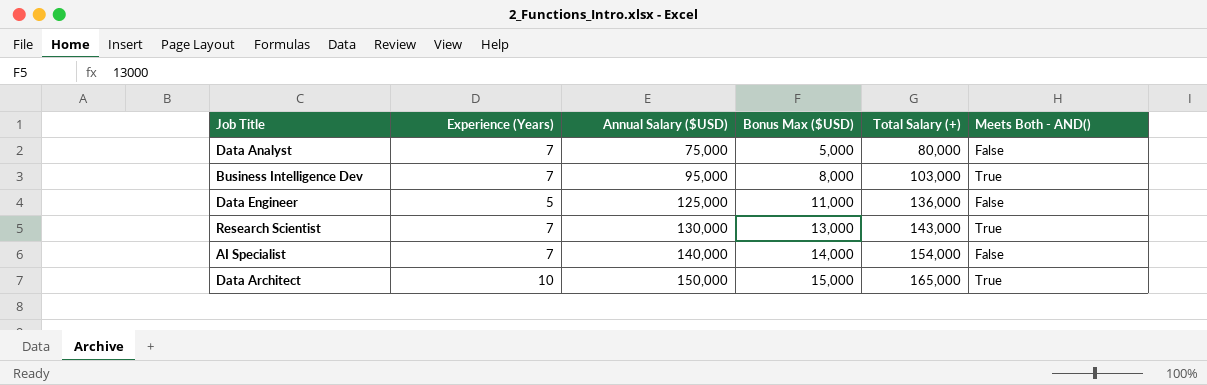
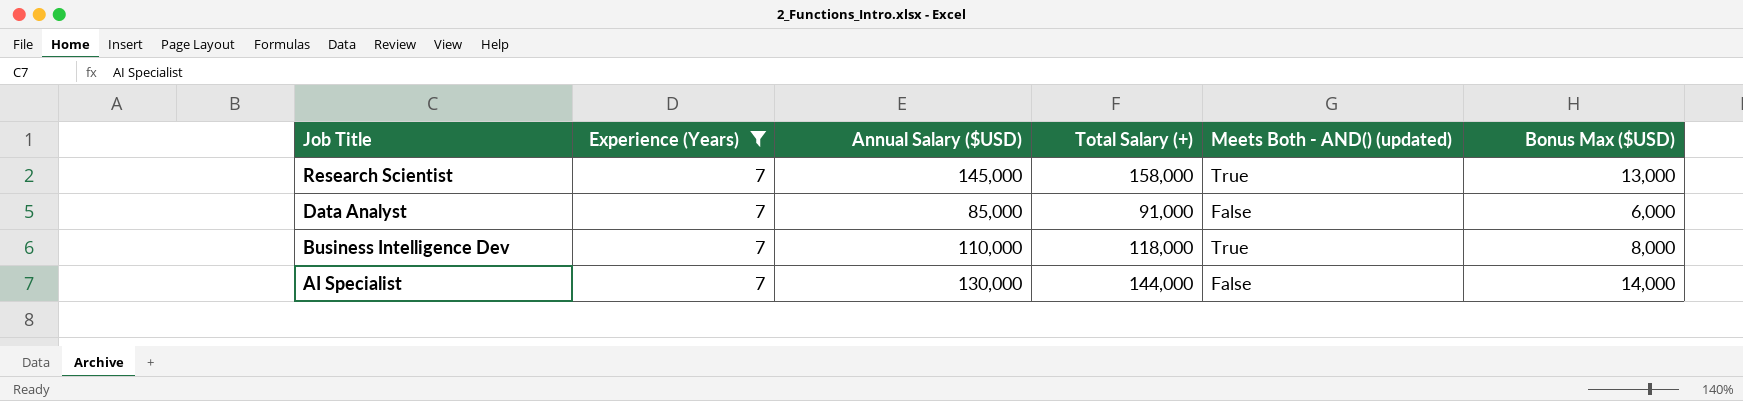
filter: none -> Experience (Years) = 7
row order: Annual Salary ($USD) ascending -> Job Title descending
column name: Meets Both - AND() -> Meets Both - AND() (updated)
column Bonus Max ($USD) | position: 4 -> 6
Research Scientist | Annual Salary ($USD): 130,000 -> 145,000
Research Scientist | Total Salary (+): 143,000 -> 158,000
Data Analyst | Annual Salary ($USD): 75,000 -> 85,000
Data Analyst | Total Salary (+): 80,000 -> 91,000
Data Analyst | Bonus Max ($USD): 5,000 -> 6,000
Business Intelligence Dev | Annual Salary ($USD): 95,000 -> 110,000
Business Intelligence Dev | Total Salary (+): 103,000 -> 118,000
AI Specialist | Annual Salary ($USD): 140,000 -> 130,000
AI Specialist | Total Salary (+): 154,000 -> 144,000

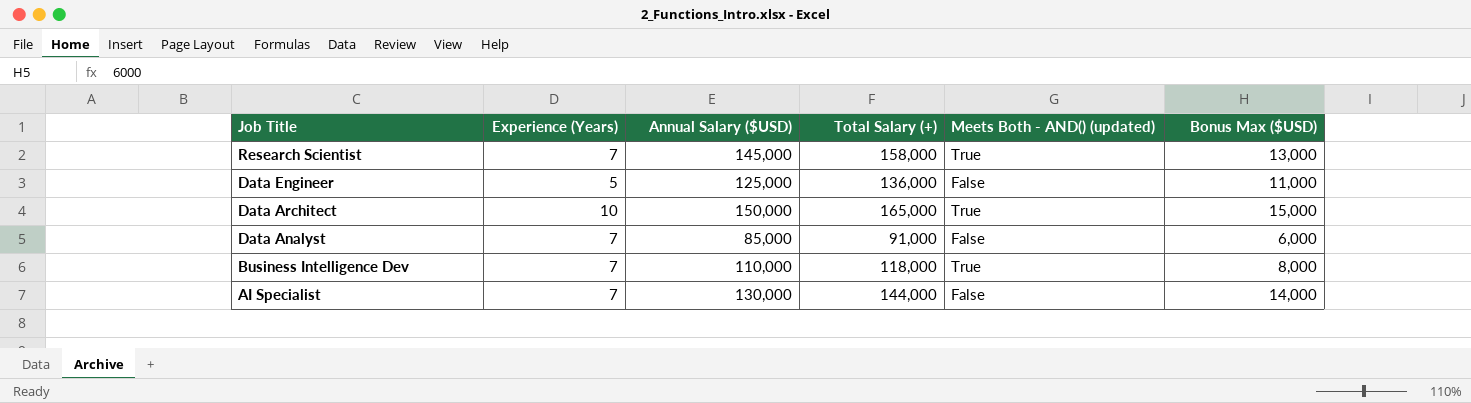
filter: Experience (Years) = 7 -> none

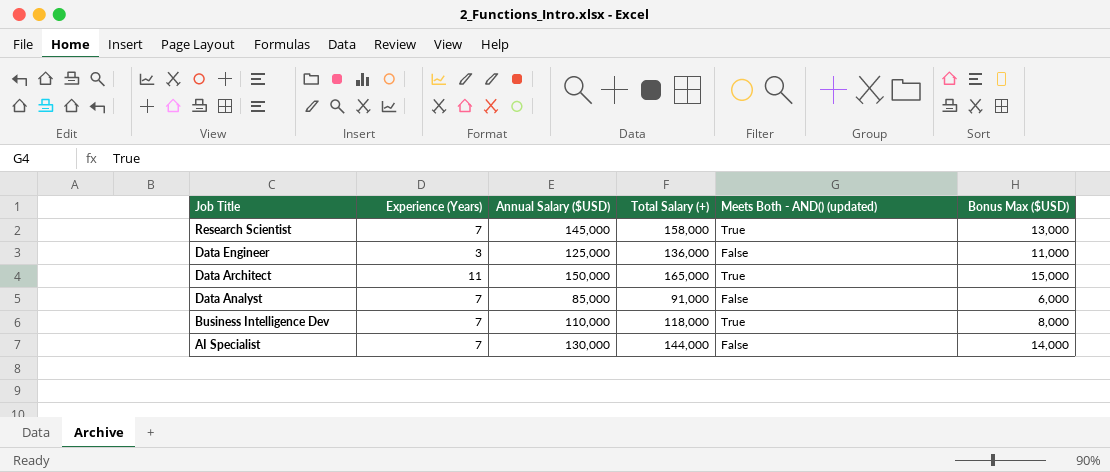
Data Engineer | Experience (Years): 5 -> 3
Data Architect | Experience (Years): 10 -> 11

